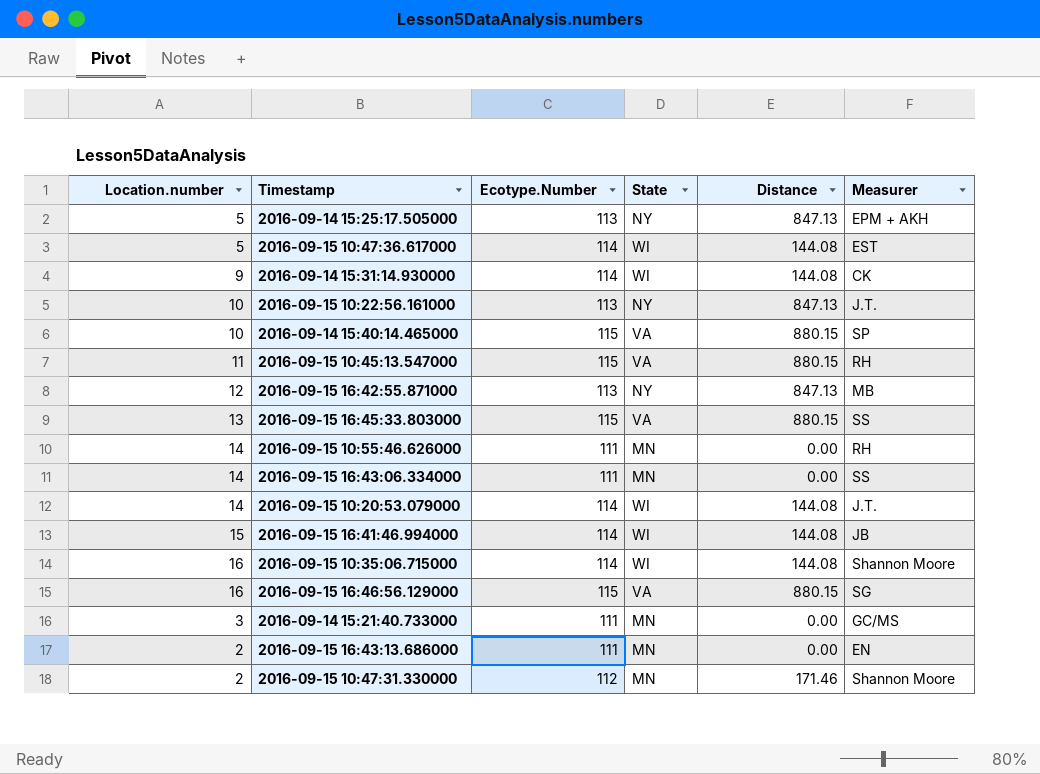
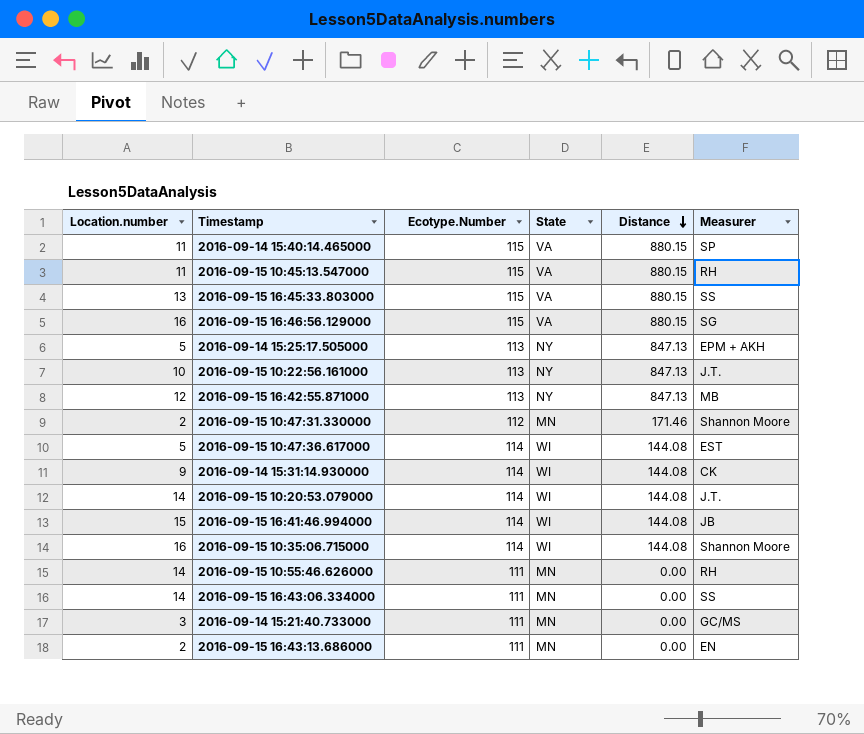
row order: none -> Distance descending
2016-09-14 15:40:14.465000 | Location.number: 10 -> 11

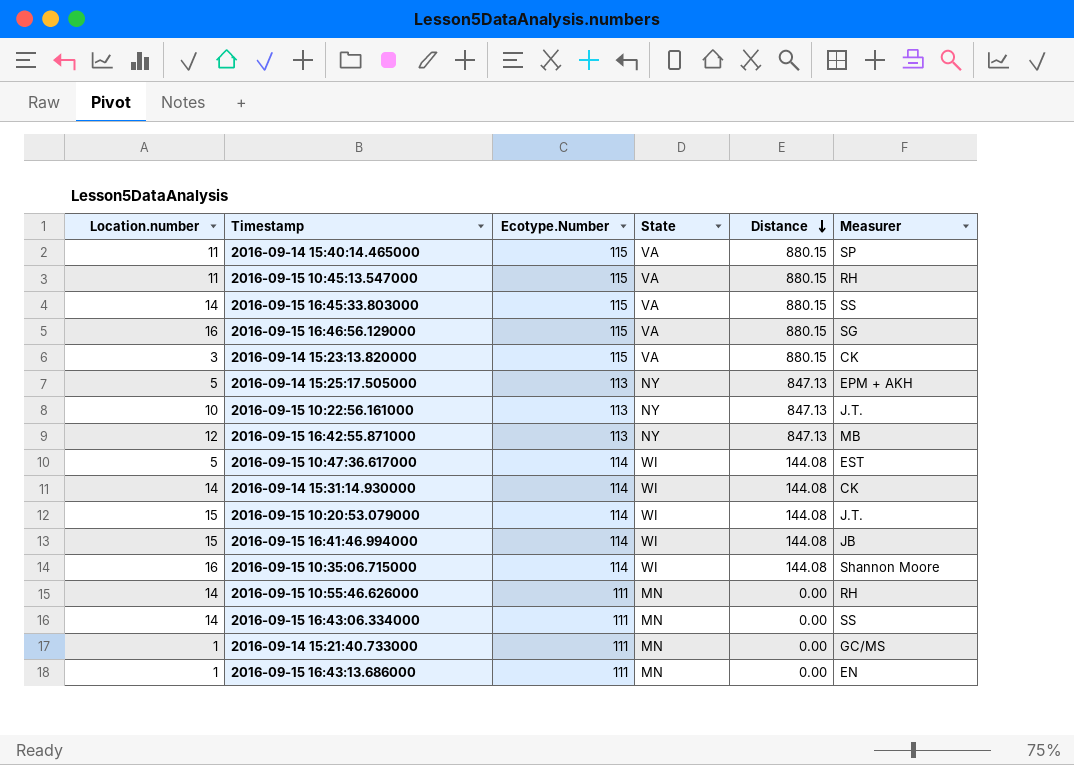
row 2016-09-15 10:47:31.330000: 2 | 112 | MN | 171.46 | Shannon Moore -> none
2016-09-15 16:45:33.803000 | Location.number: 13 -> 14
row 2016-09-14 15:23:13.820000: none -> 3 | 115 | VA | 880.15 | CK
2016-09-14 15:31:14.930000 | Location.number: 9 -> 14
2016-09-15 10:20:53.079000 | Location.number: 14 -> 15
2016-09-14 15:21:40.733000 | Location.number: 3 -> 1
2016-09-15 16:43:13.686000 | Location.number: 2 -> 1

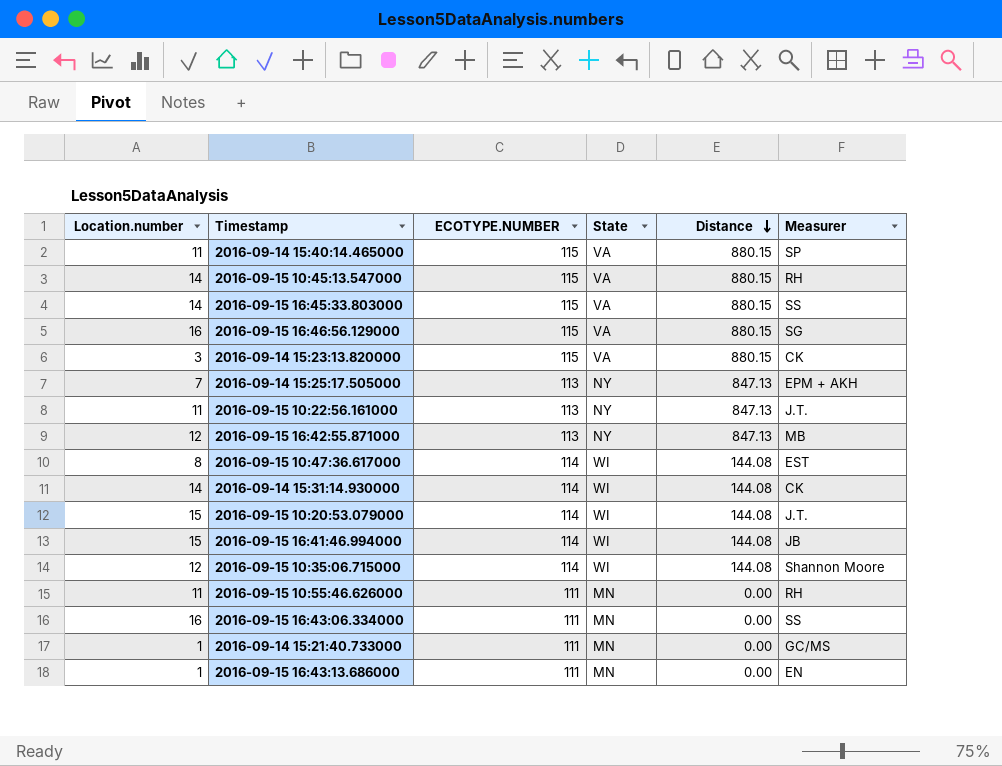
column name: Ecotype.Number -> ECOTYPE.NUMBER
2016-09-15 10:45:13.547000 | Location.number: 11 -> 14
2016-09-14 15:25:17.505000 | Location.number: 5 -> 7
2016-09-15 10:22:56.161000 | Location.number: 10 -> 11
2016-09-15 10:47:36.617000 | Location.number: 5 -> 8
2016-09-15 10:35:06.715000 | Location.number: 16 -> 12
2016-09-15 10:55:46.626000 | Location.number: 14 -> 11
2016-09-15 16:43:06.334000 | Location.number: 14 -> 16

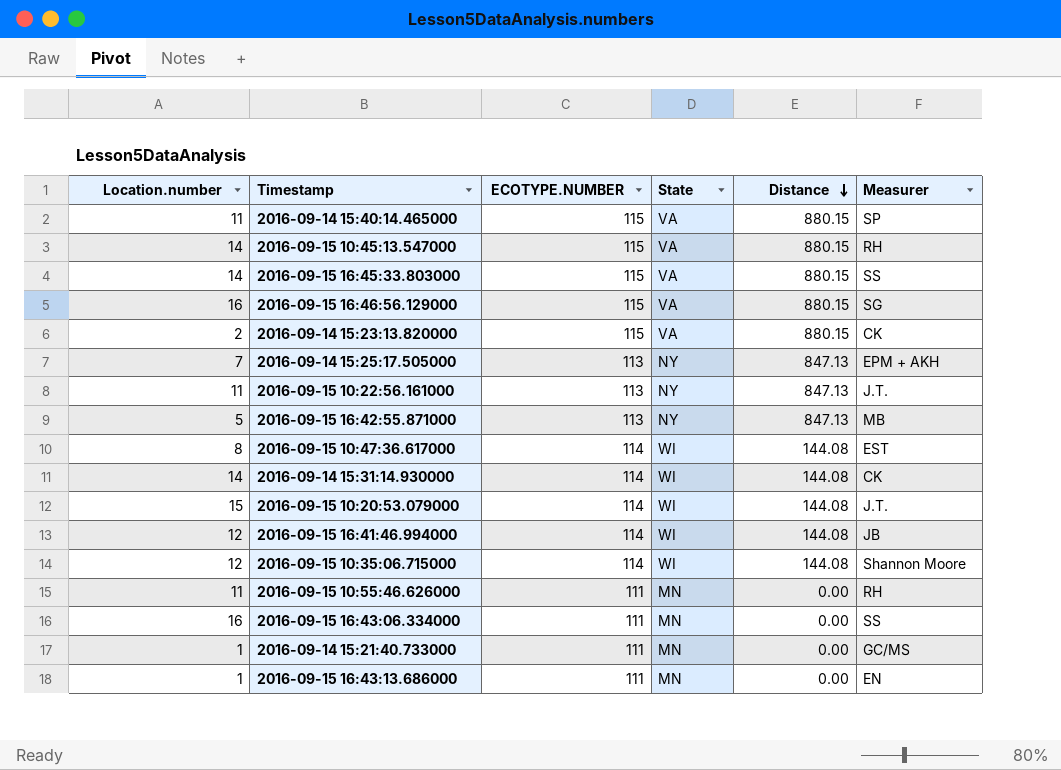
2016-09-14 15:23:13.820000 | Location.number: 3 -> 2
2016-09-15 16:42:55.871000 | Location.number: 12 -> 5
2016-09-15 16:41:46.994000 | Location.number: 15 -> 12

